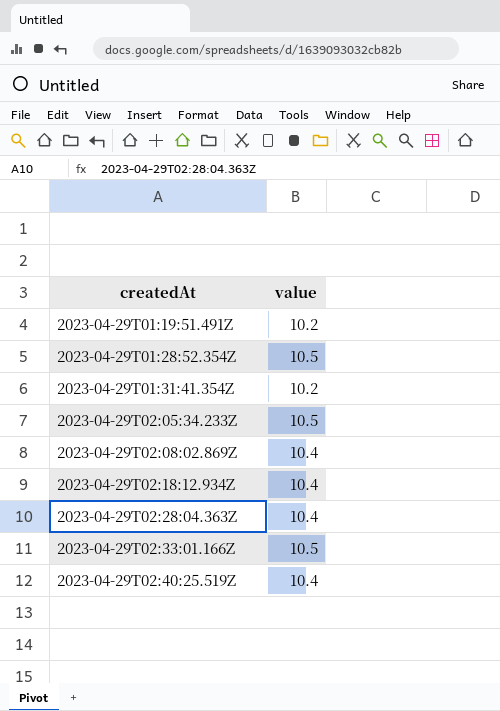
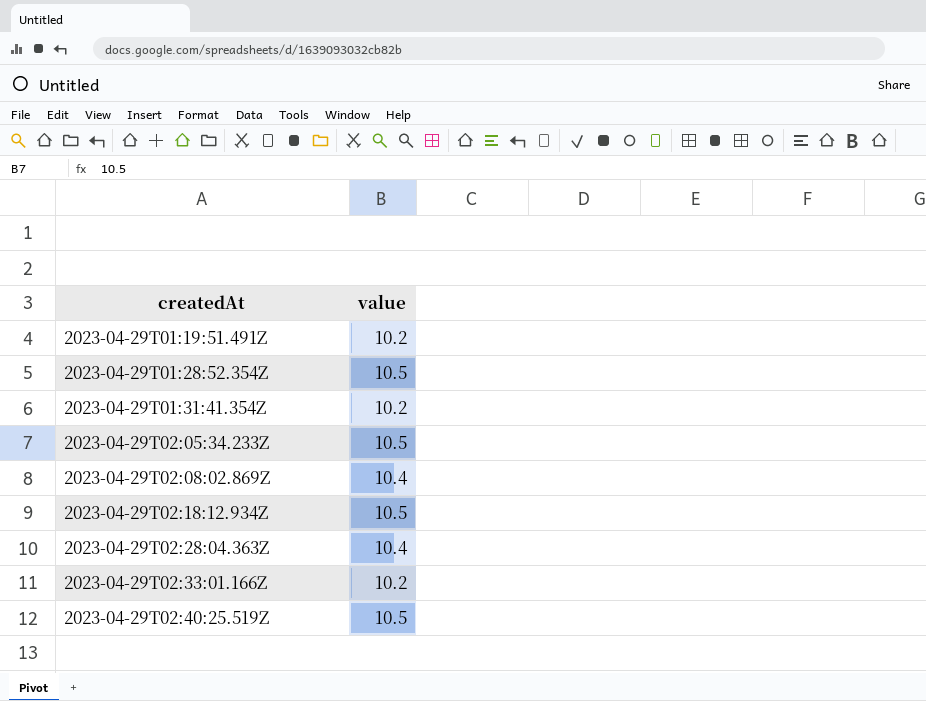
2023-04-29T02:18:12.934Z | value: 10.4 -> 10.5
2023-04-29T02:33:01.166Z | value: 10.5 -> 10.2
2023-04-29T02:40:25.519Z | value: 10.4 -> 10.5

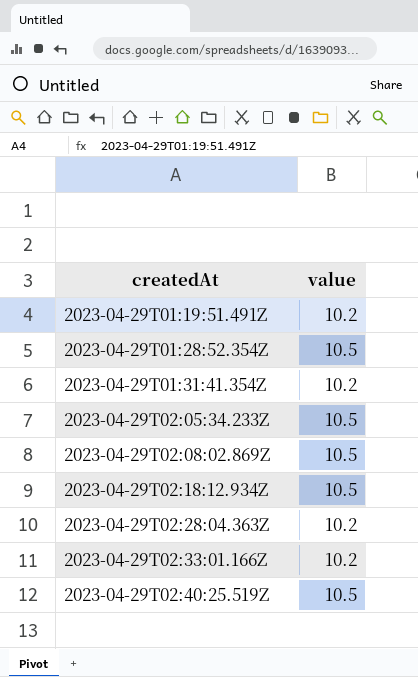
2023-04-29T02:08:02.869Z | value: 10.4 -> 10.5
2023-04-29T02:28:04.363Z | value: 10.4 -> 10.2

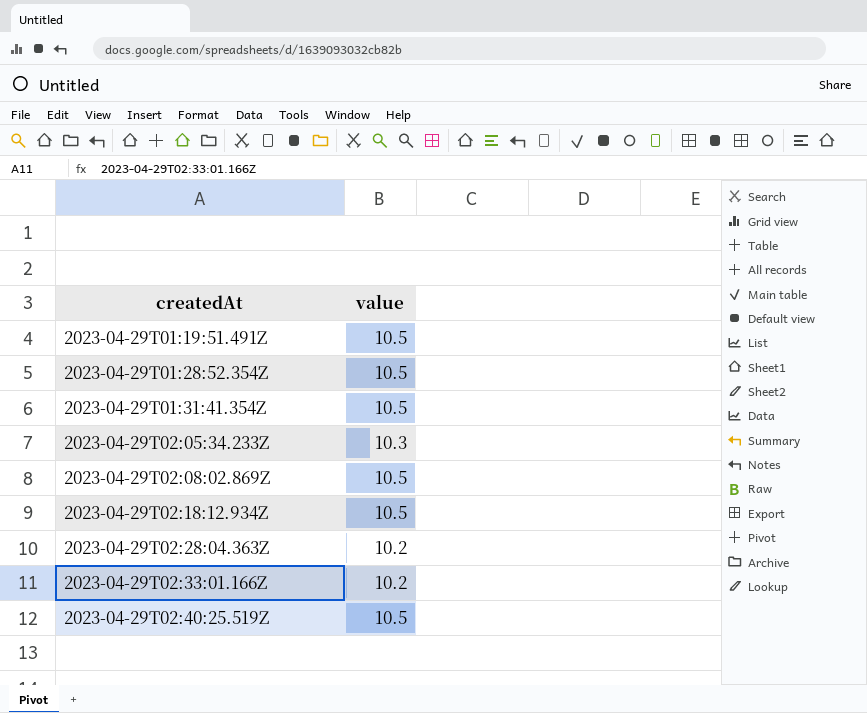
2023-04-29T01:19:51.491Z | value: 10.2 -> 10.5
2023-04-29T01:31:41.354Z | value: 10.2 -> 10.5
2023-04-29T02:05:34.233Z | value: 10.5 -> 10.3

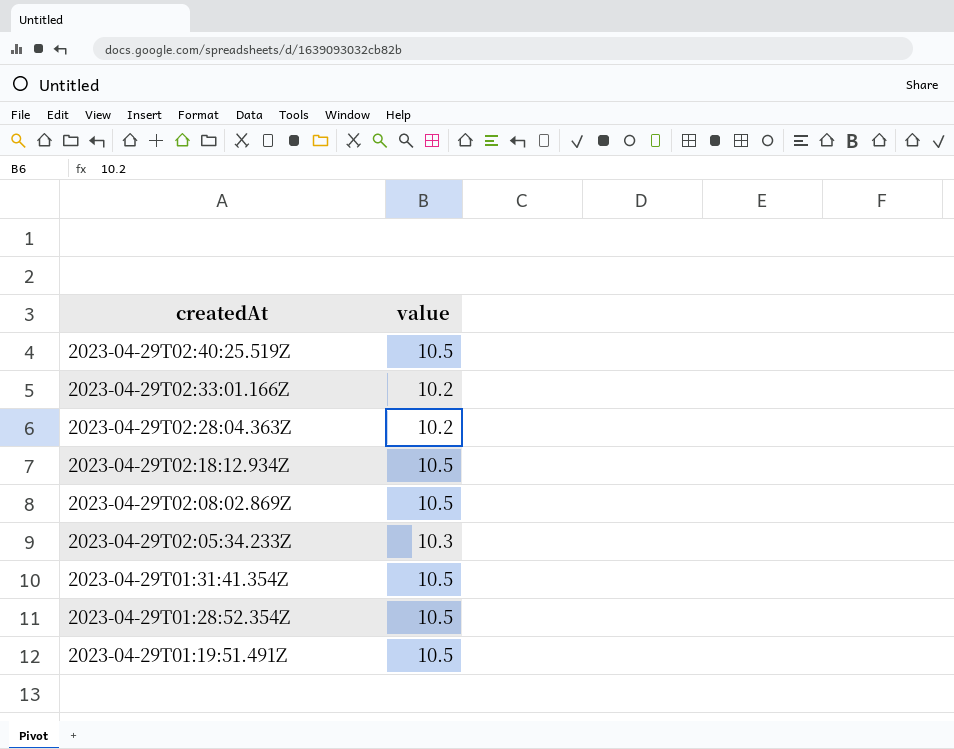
row order: createdAt ascending -> createdAt descending

